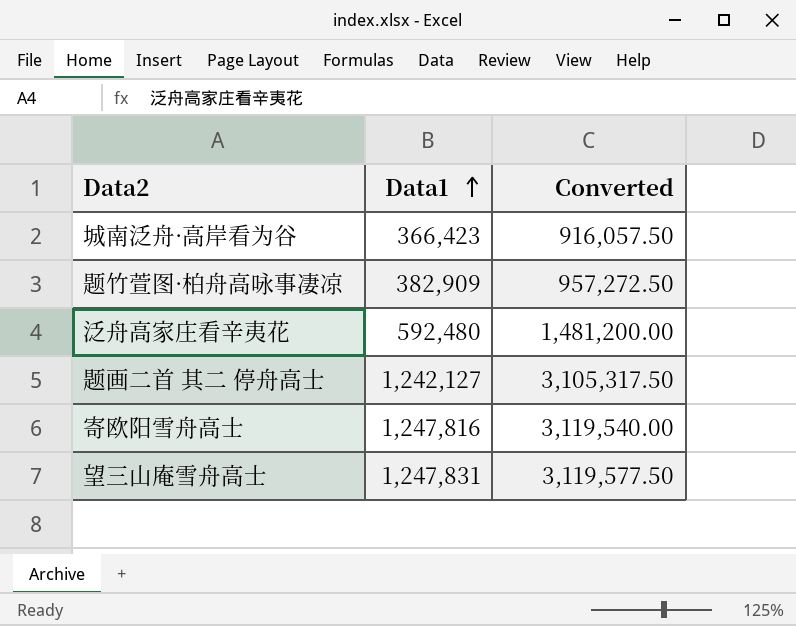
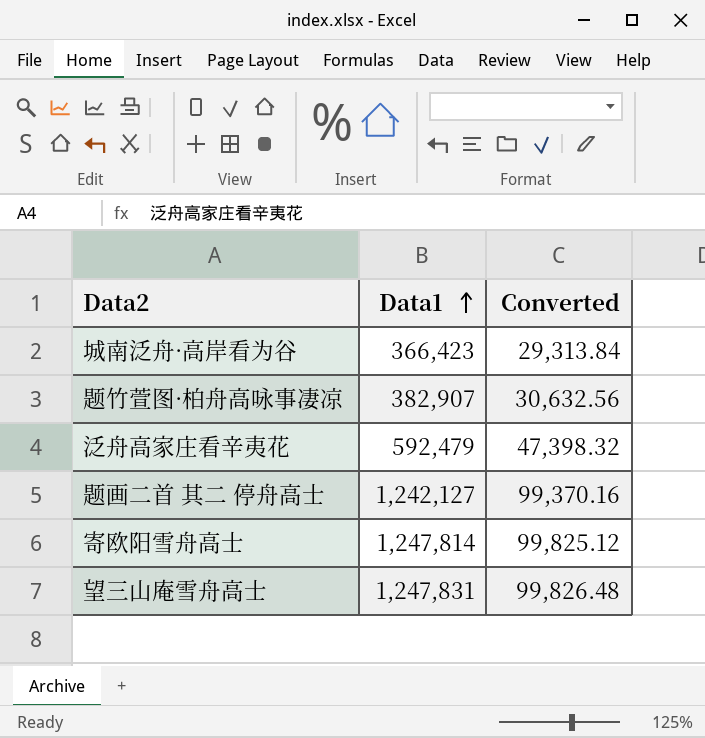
column Converted | formula: [Data1] * 2.5 -> [Data1] * 0.08
题竹萱图·柏舟高咏事凄凉 | Data1: 382,909 -> 382,907
泛舟高家庄看辛夷花 | Data1: 592,480 -> 592,479
寄欧阳雪舟高士 | Data1: 1,247,816 -> 1,247,814

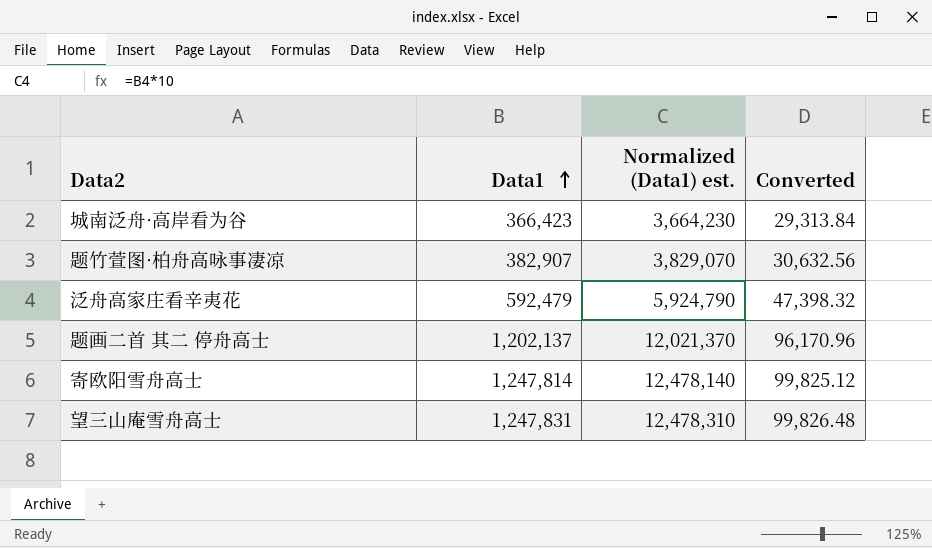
column Normalized (Data1) est. | formula: none -> [Data1] * 10
题画二首 其二 停舟高士 | Data1: 1,242,127 -> 1,202,137
题画二首 其二 停舟高士 | Converted: 99,370.16 -> 96,170.96

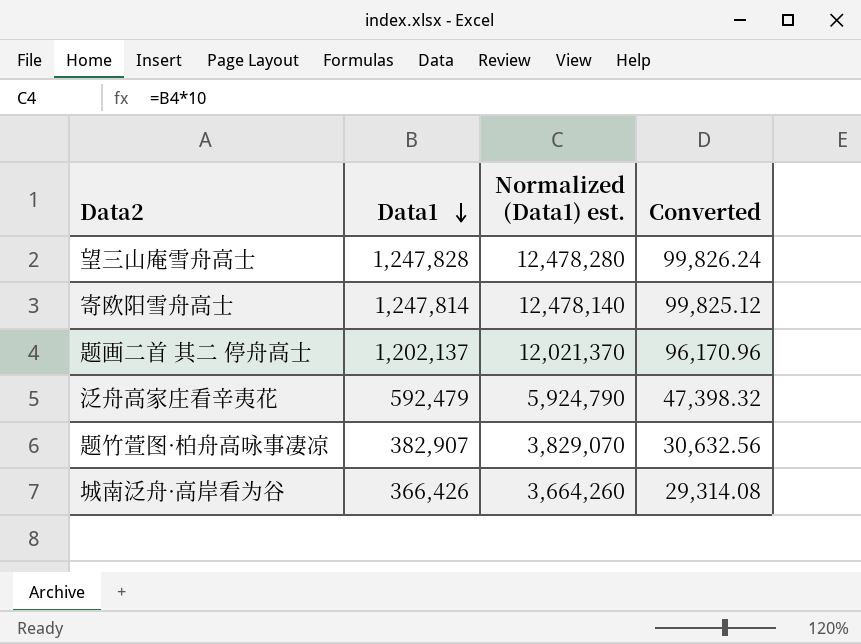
row order: Data1 ascending -> Data1 descending
望三山庵雪舟高士 | Data1: 1,247,831 -> 1,247,828
望三山庵雪舟高士 | Normalized (Data1) est.: 12,478,310 -> 12,478,280
望三山庵雪舟高士 | Converted: 99,826.48 -> 99,826.24
城南泛舟·高岸看为谷 | Data1: 366,423 -> 366,426
城南泛舟·高岸看为谷 | Normalized (Data1) est.: 3,664,230 -> 3,664,260
城南泛舟·高岸看为谷 | Converted: 29,313.84 -> 29,314.08

